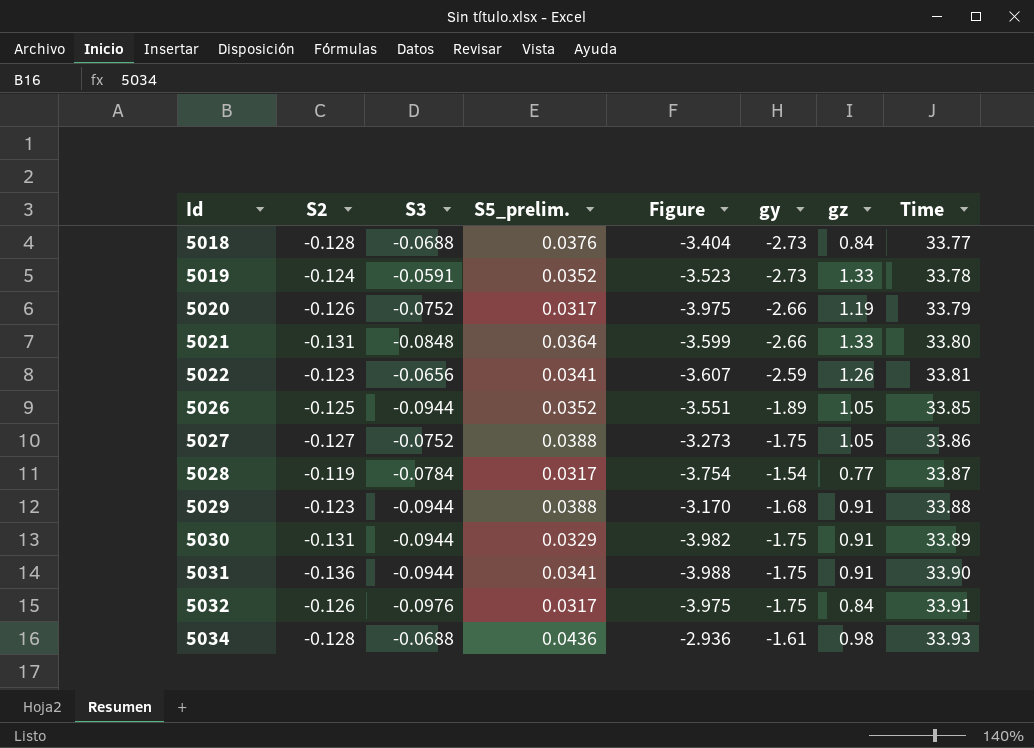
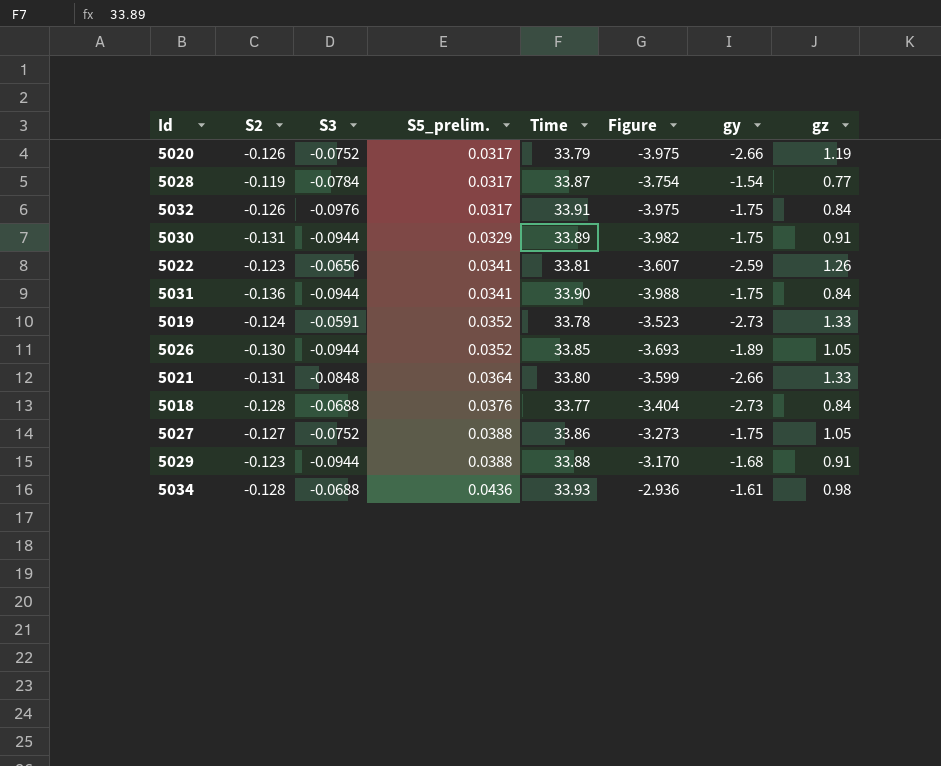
row order: Id ascending -> S5_prelim. ascending
column Time | position: 8 -> 5
5031 | gz: 0.91 -> 0.84
5026 | S2: -0.125 -> -0.130
5026 | Figure: -3.551 -> -3.693

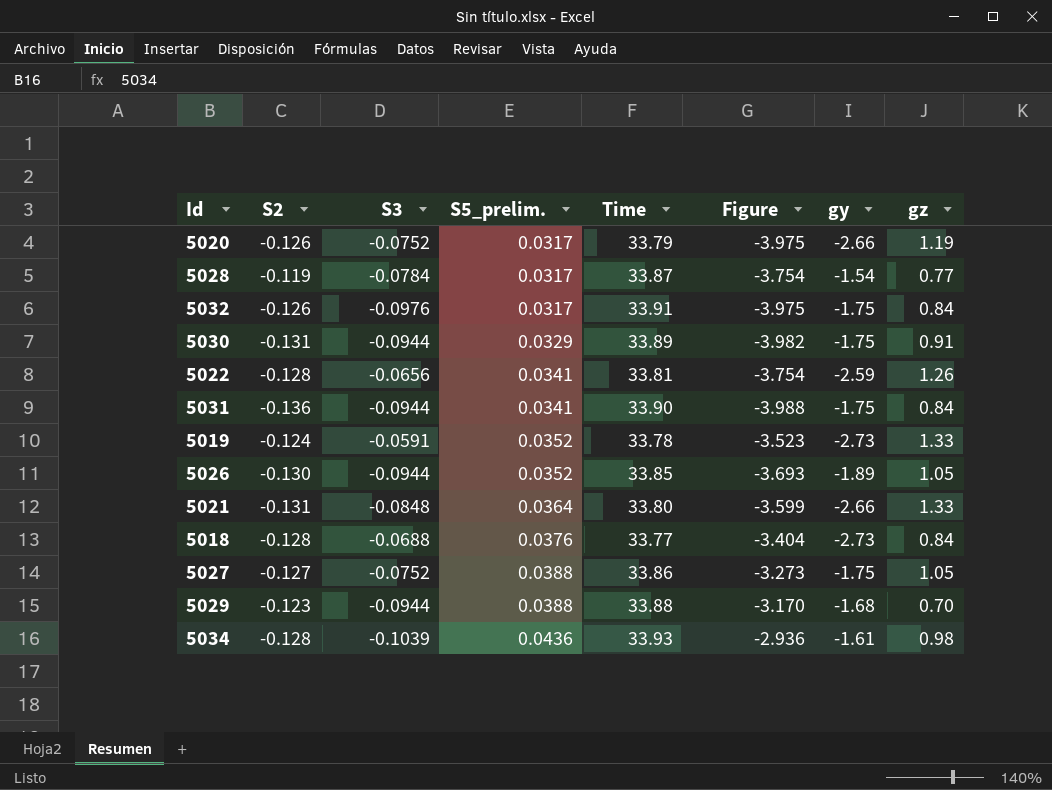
5022 | S2: -0.123 -> -0.128
5022 | Figure: -3.607 -> -3.754
5029 | gz: 0.91 -> 0.70
5034 | S3: -0.0688 -> -0.1039

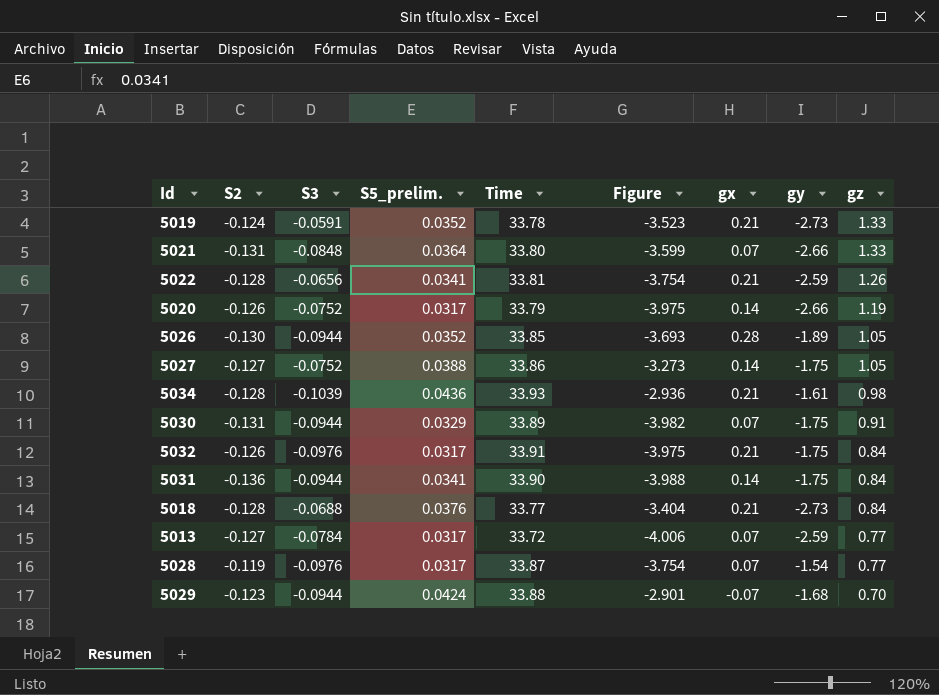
row order: S5_prelim. ascending -> gz descending
column gx | position: none -> 7
row 5013: none -> -0.127 | -0.0784 | 0.0317 | 33.72 | -4.006 | 0.07 | -2.59 | 0.77
5028 | S3: -0.0784 -> -0.0976
5029 | S5_prelim.: 0.0388 -> 0.0424
5029 | Figure: -3.170 -> -2.901

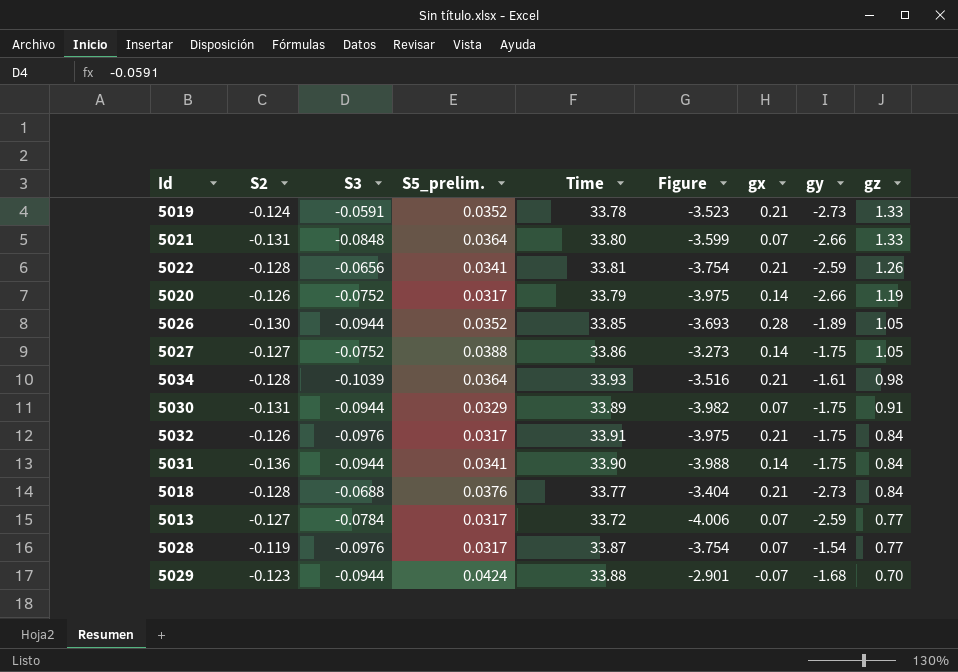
5034 | S5_prelim.: 0.0436 -> 0.0364
5034 | Figure: -2.936 -> -3.516

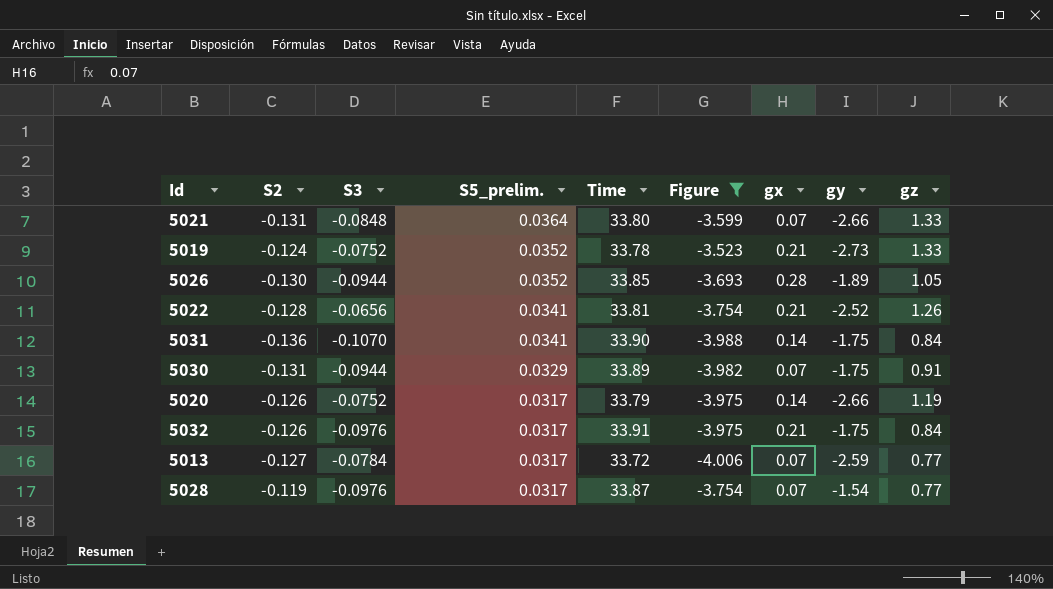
filter: none -> Figure <= -3.523
row order: gz descending -> S5_prelim. descending
5019 | S3: -0.0591 -> -0.0752
5022 | gy: -2.59 -> -2.52
5031 | S3: -0.0944 -> -0.1070

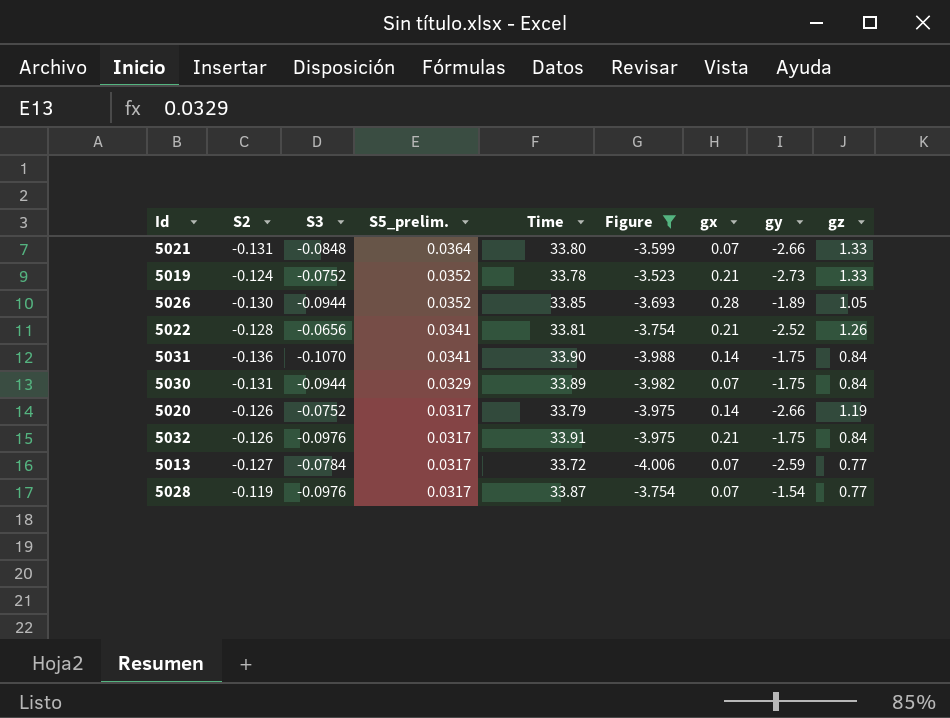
5030 | gz: 0.91 -> 0.84

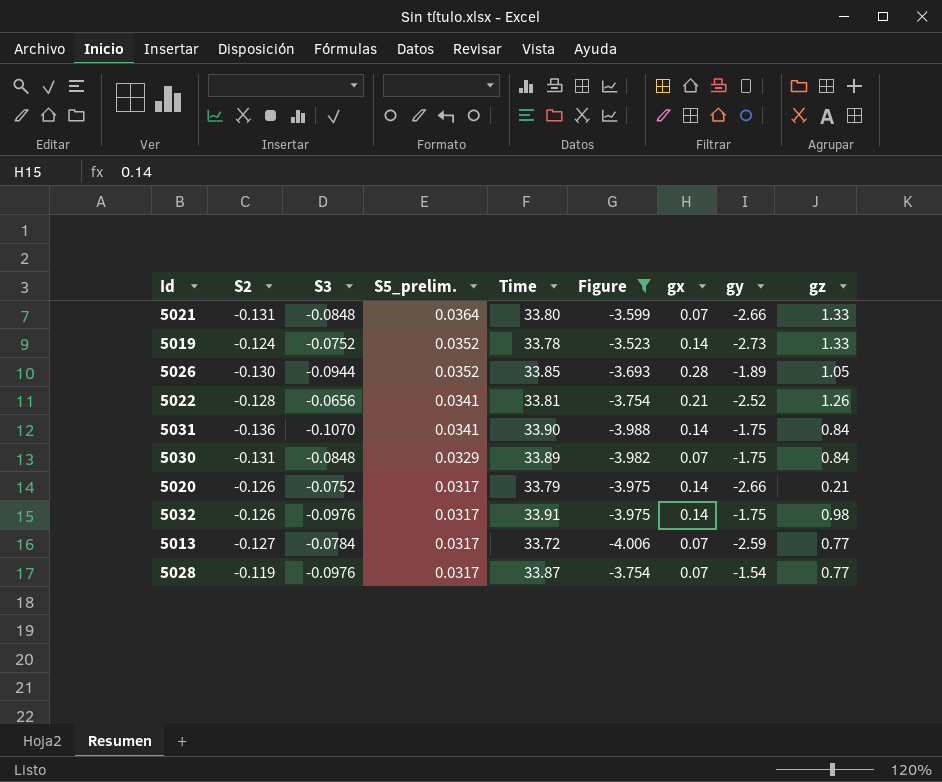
5019 | gx: 0.21 -> 0.14
5030 | S3: -0.0944 -> -0.0848
5020 | gz: 1.19 -> 0.21
5032 | gx: 0.21 -> 0.14
5032 | gz: 0.84 -> 0.98

